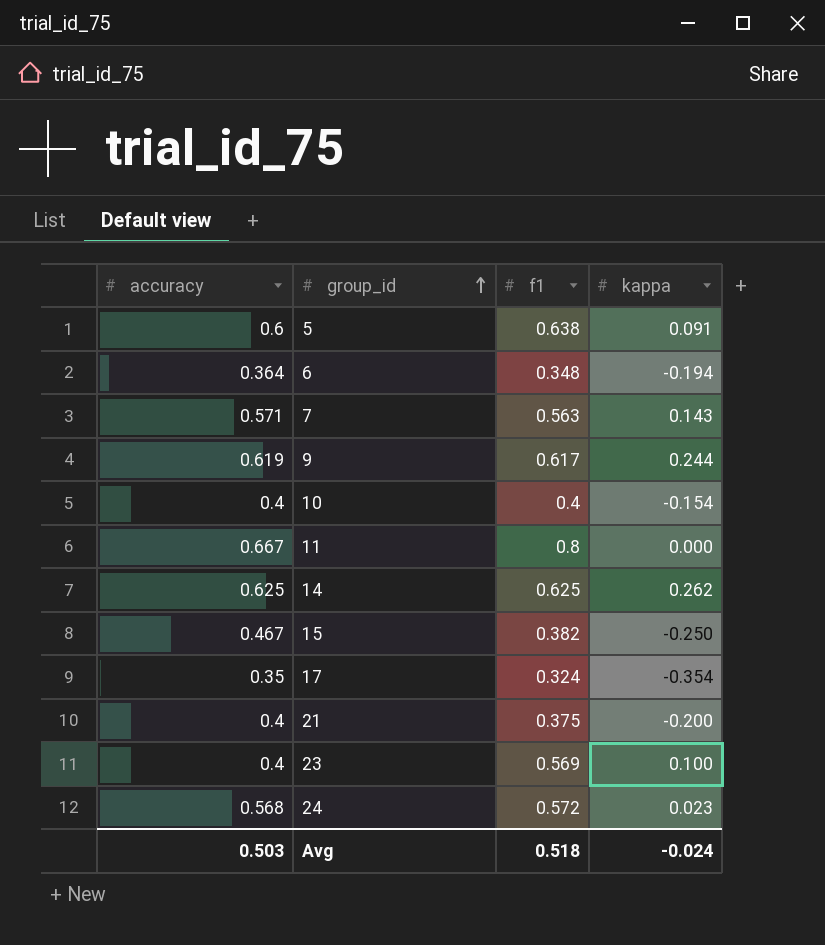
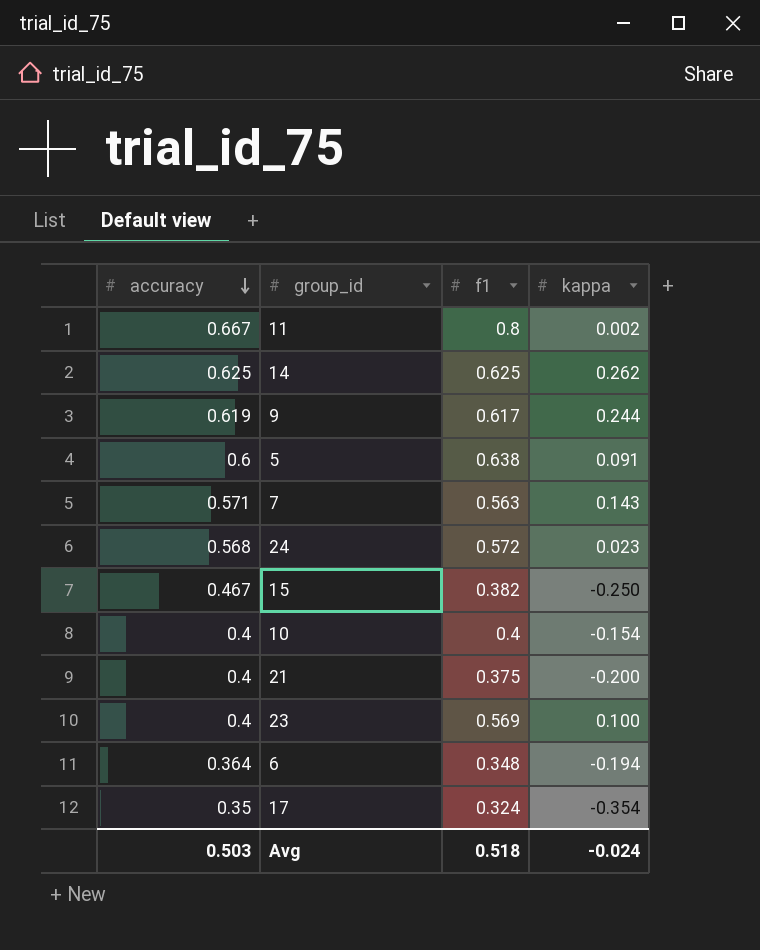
row order: group_id ascending -> accuracy descending
11 | kappa: 0.000 -> 0.002

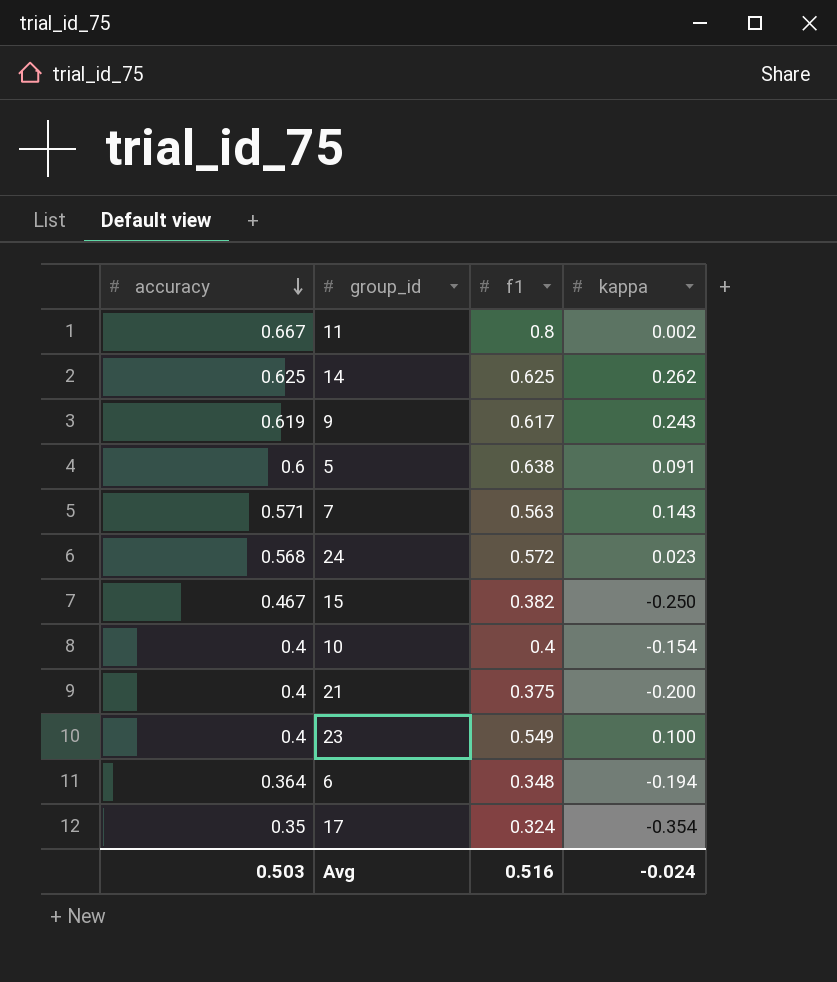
9 | kappa: 0.244 -> 0.243
23 | f1: 0.569 -> 0.549
Avg | f1: 0.518 -> 0.516

